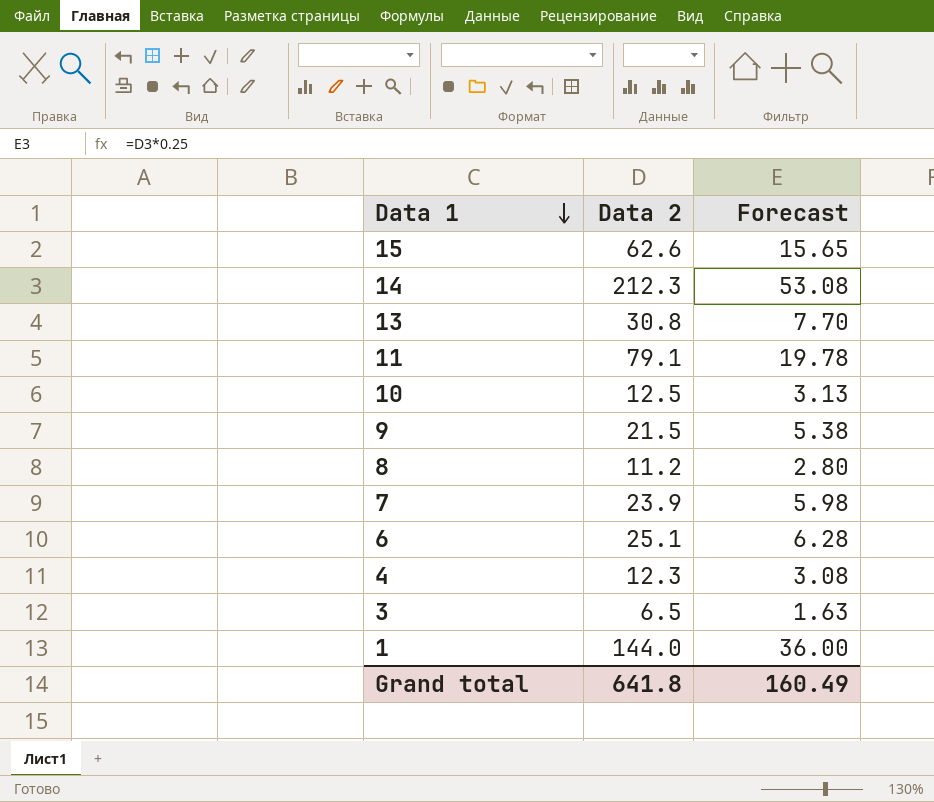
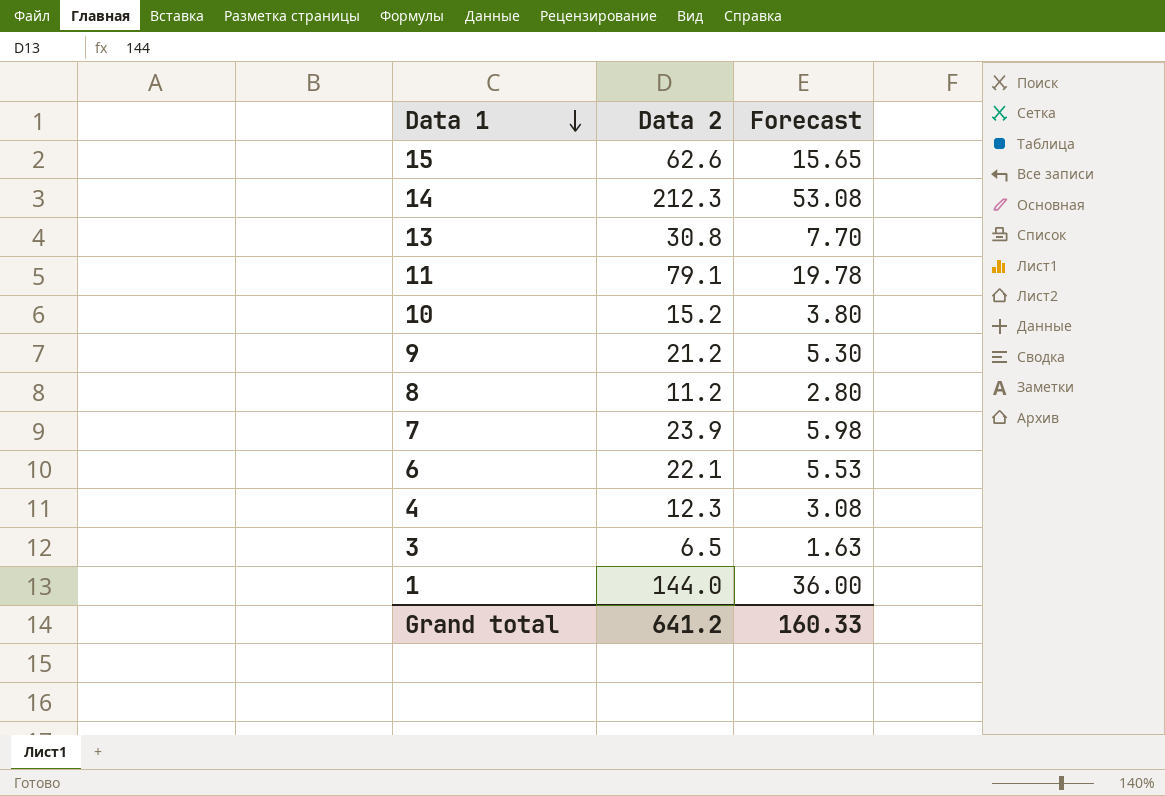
10 | Data 2: 12.5 -> 15.2
10 | Forecast: 3.13 -> 3.80
9 | Data 2: 21.5 -> 21.2
9 | Forecast: 5.38 -> 5.30
6 | Data 2: 25.1 -> 22.1
6 | Forecast: 6.28 -> 5.53
Grand total | Data 2: 641.8 -> 641.2
Grand total | Forecast: 160.49 -> 160.33

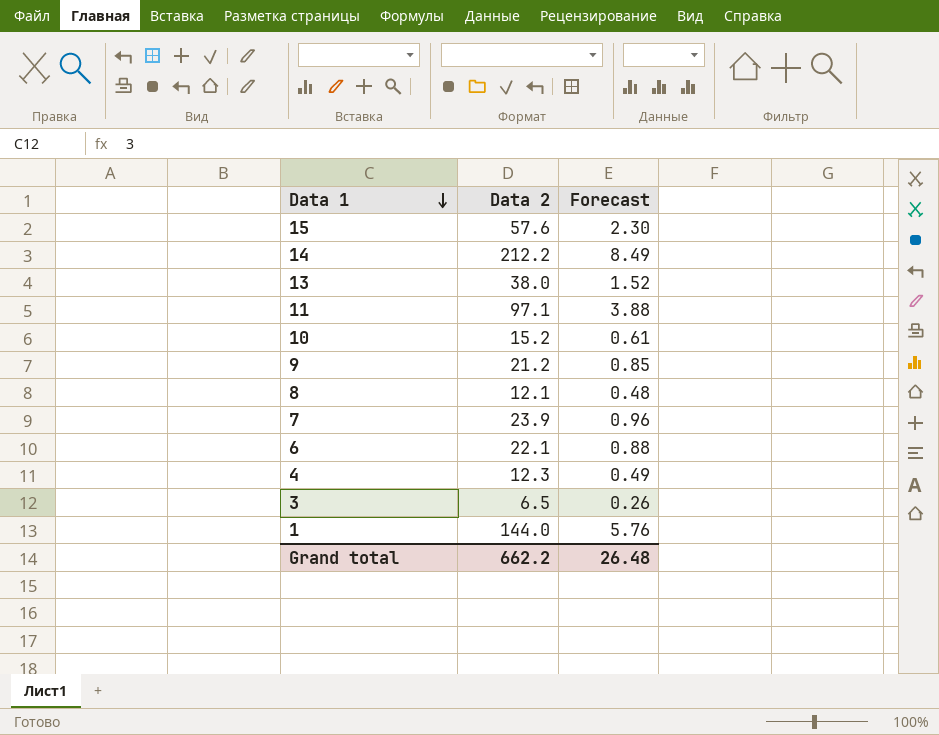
column Forecast | formula: [Data 2] * 0.25 -> [Data 2] * 0.04
15 | Data 2: 62.6 -> 57.6
14 | Data 2: 212.3 -> 212.2
13 | Data 2: 30.8 -> 38.0
11 | Data 2: 79.1 -> 97.1
8 | Data 2: 11.2 -> 12.1
Grand total | Data 2: 641.2 -> 662.2
Grand total | Forecast: 160.33 -> 26.48

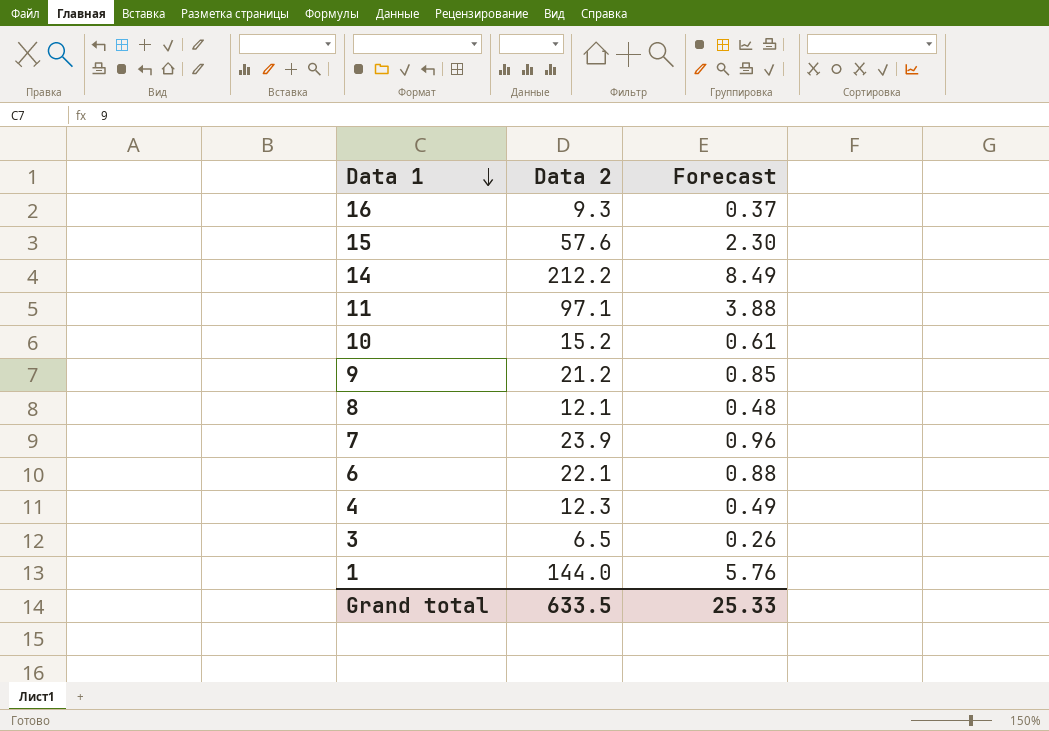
row 13: 38.0 | 1.52 -> none
row 16: none -> 9.3 | 0.37
Grand total | Data 2: 662.2 -> 633.5
Grand total | Forecast: 26.48 -> 25.33

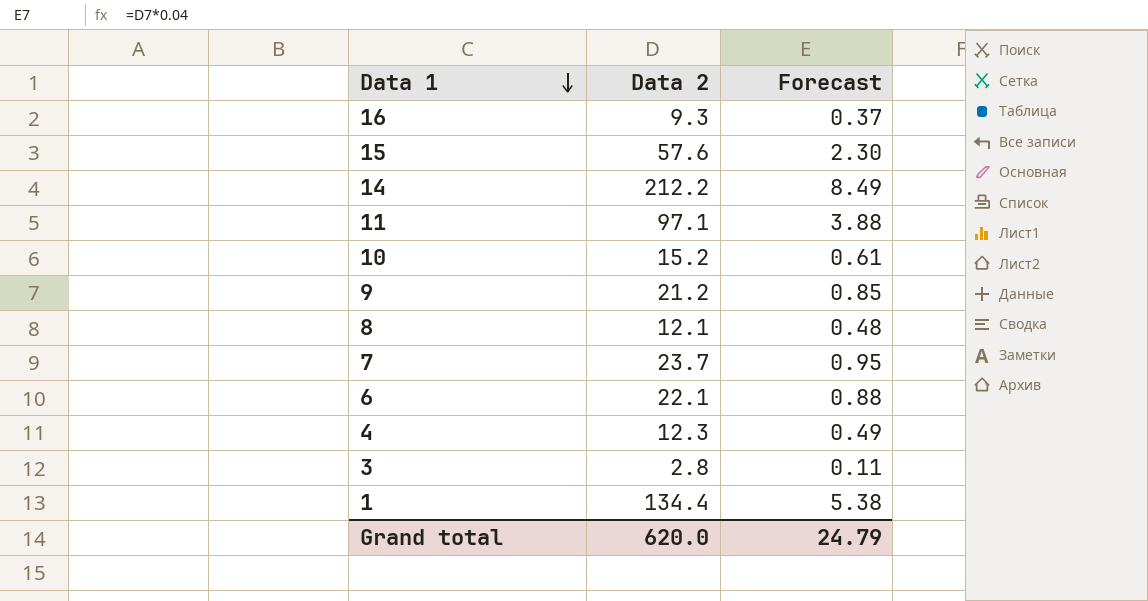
7 | Data 2: 23.9 -> 23.7
7 | Forecast: 0.96 -> 0.95
3 | Data 2: 6.5 -> 2.8
3 | Forecast: 0.26 -> 0.11
1 | Data 2: 144.0 -> 134.4
1 | Forecast: 5.76 -> 5.38
Grand total | Data 2: 633.5 -> 620.0
Grand total | Forecast: 25.33 -> 24.79

